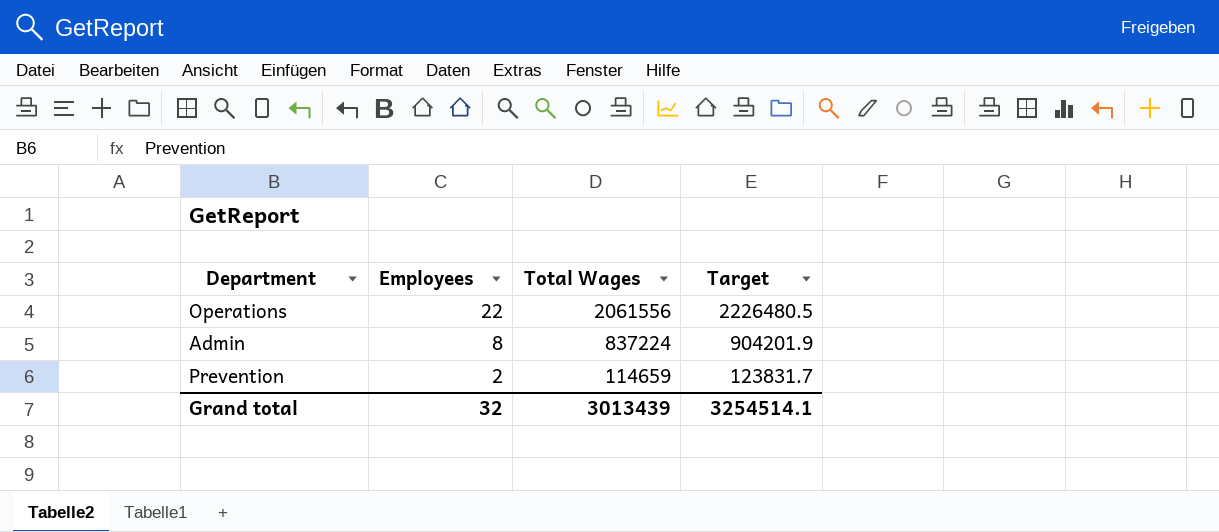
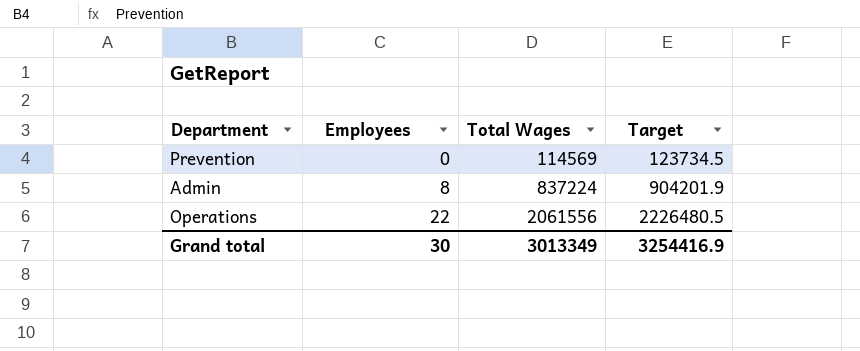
row order: Employees descending -> Employees ascending
Prevention | Employees: 2 -> 0
Prevention | Total Wages: 114659 -> 114569
Prevention | Target: 123831.7 -> 123734.5
Grand total | Employees: 32 -> 30
Grand total | Total Wages: 3013439 -> 3013349
Grand total | Target: 3254514.1 -> 3254416.9

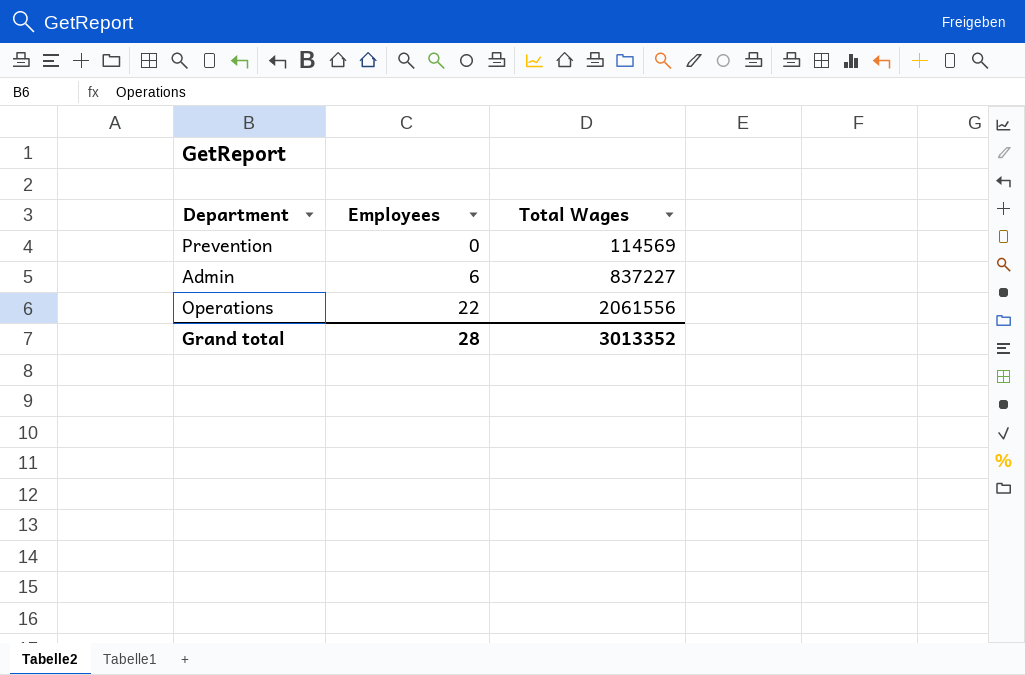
column Target | formula: [Total Wages] * 1.08 -> none
Admin | Employees: 8 -> 6
Admin | Total Wages: 837224 -> 837227
Grand total | Employees: 30 -> 28
Grand total | Total Wages: 3013349 -> 3013352

